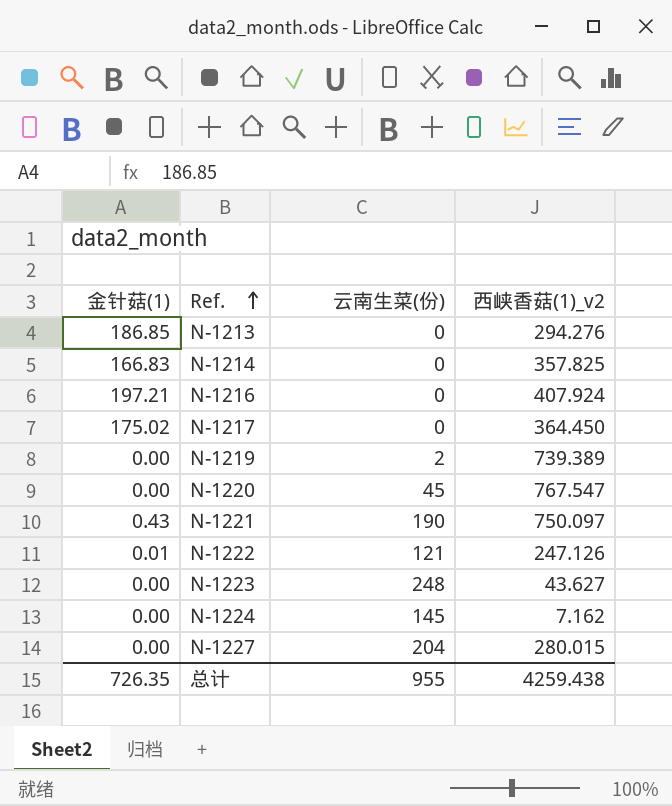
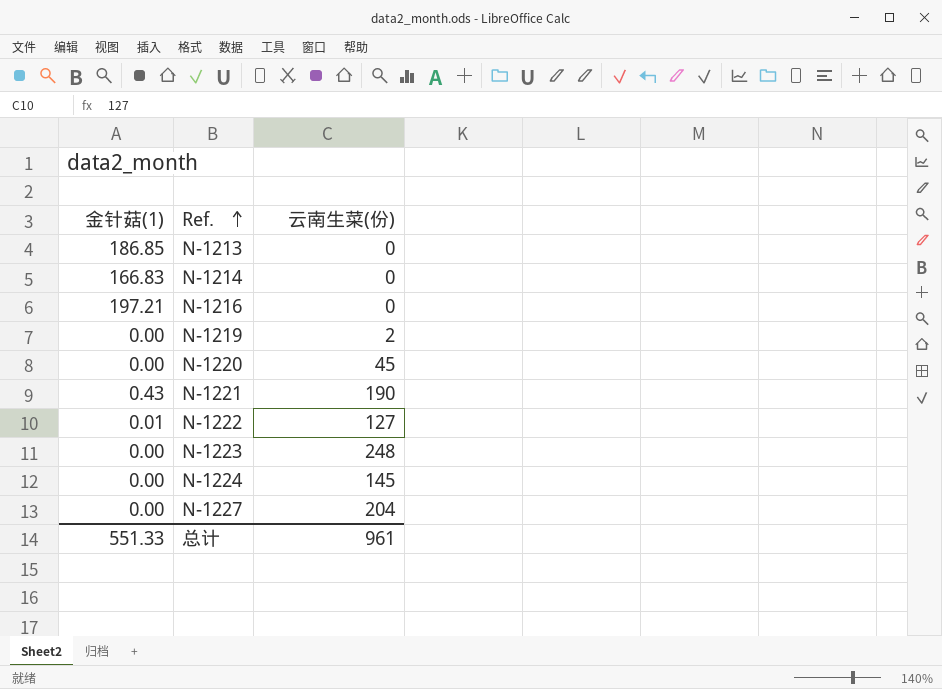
column 西峡香菇(1)_v2 | position: 4 -> none
row N-1217: 175.02 | 0 | 364.450 -> none
N-1222 | 云南生菜(份): 121 -> 127
总计 | 金针菇(1): 726.35 -> 551.33
总计 | 云南生菜(份): 955 -> 961

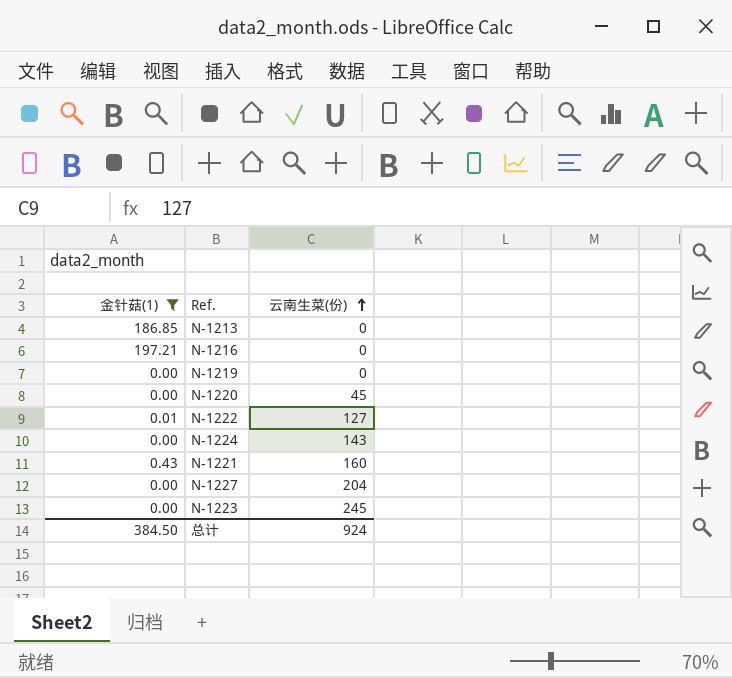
filter: none -> 金针菇(1) != 166.83
row order: Ref. ascending -> 云南生菜(份) ascending
N-1219 | 云南生菜(份): 2 -> 0
N-1224 | 云南生菜(份): 145 -> 143
N-1221 | 云南生菜(份): 190 -> 160
N-1223 | 云南生菜(份): 248 -> 245
总计 | 金针菇(1): 551.33 -> 384.50
总计 | 云南生菜(份): 961 -> 924

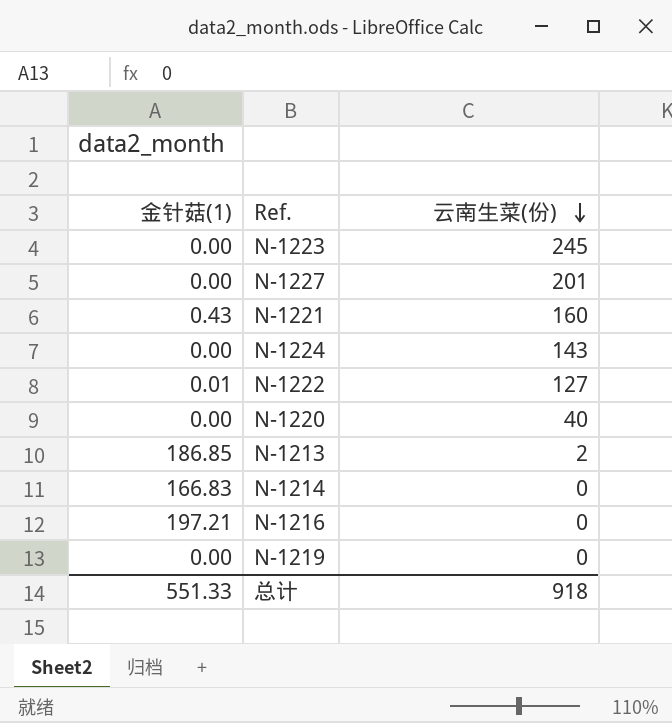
filter: 金针菇(1) != 166.83 -> none
row order: 云南生菜(份) ascending -> 云南生菜(份) descending
N-1227 | 云南生菜(份): 204 -> 201
N-1220 | 云南生菜(份): 45 -> 40
N-1213 | 云南生菜(份): 0 -> 2
总计 | 金针菇(1): 384.50 -> 551.33
总计 | 云南生菜(份): 924 -> 918

